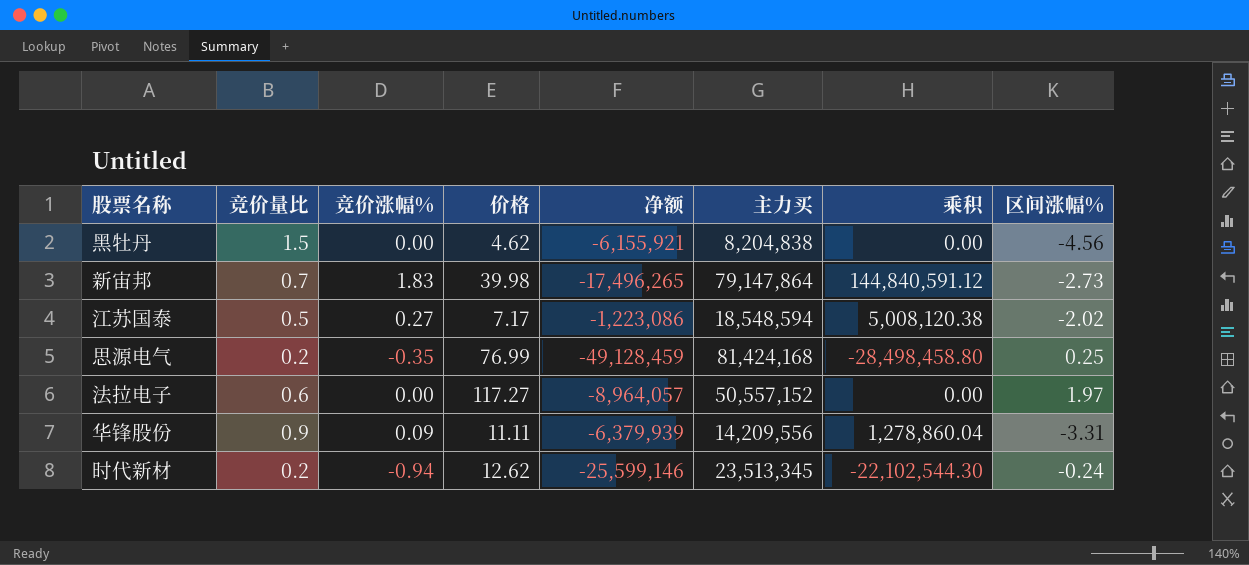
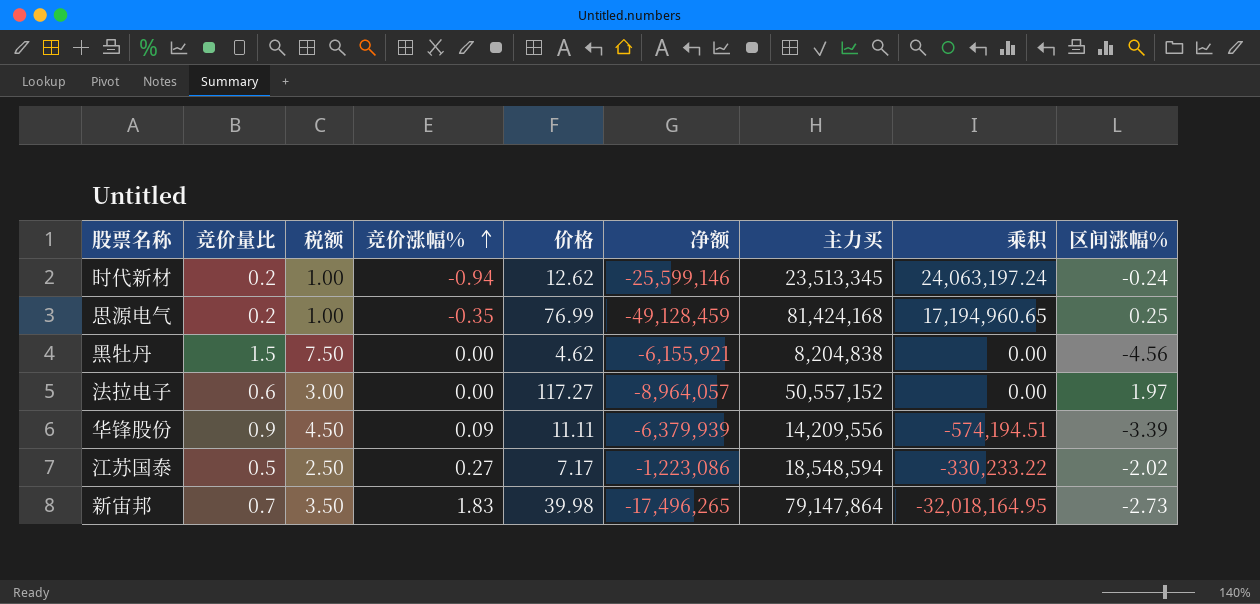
row order: none -> 竞价涨幅% ascending
column 税额 | formula: none -> [竞价量比] * 5
column 乘积 | formula: [竞价涨幅%] * [主力买] -> [竞价涨幅%] * [净额]
华锋股份 | 区间涨幅%: -3.31 -> -3.39

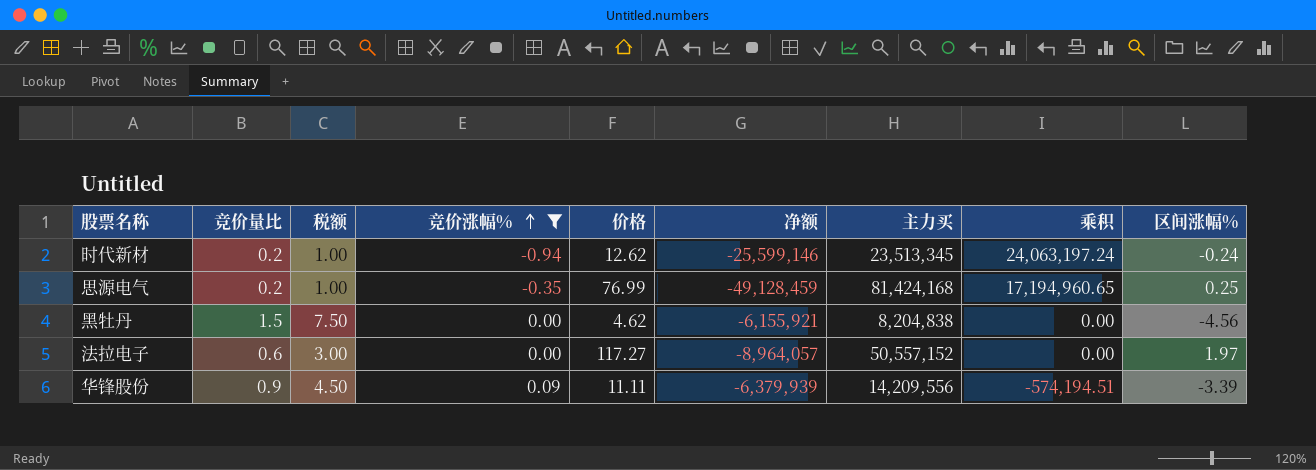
filter: none -> 竞价涨幅% <= 0.09

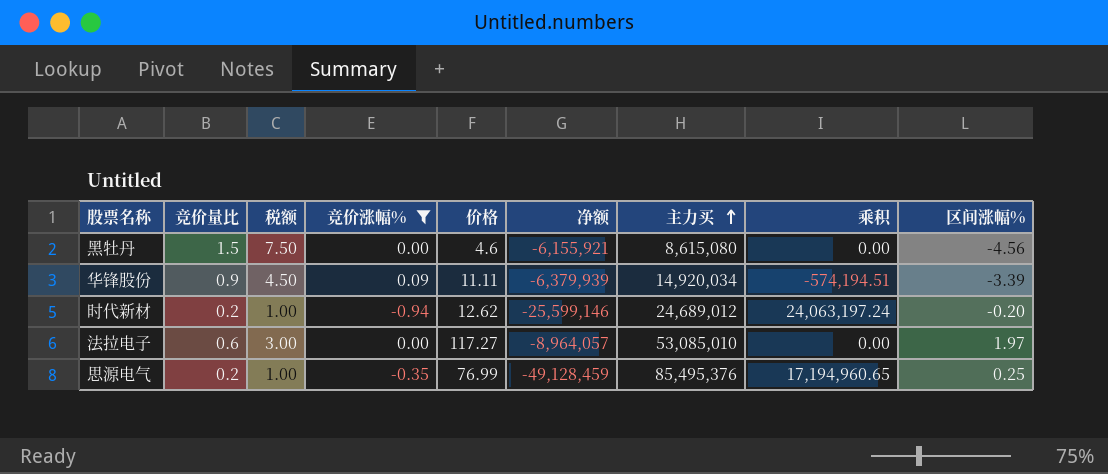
row order: 竞价涨幅% ascending -> 主力买 ascending
黑牡丹 | 价格: 4.62 -> 4.6
黑牡丹 | 主力买: 8,204,838 -> 8,615,080
华锋股份 | 主力买: 14,209,556 -> 14,920,034
时代新材 | 主力买: 23,513,345 -> 24,689,012
时代新材 | 区间涨幅%: -0.24 -> -0.20
法拉电子 | 主力买: 50,557,152 -> 53,085,010
思源电气 | 主力买: 81,424,168 -> 85,495,376

